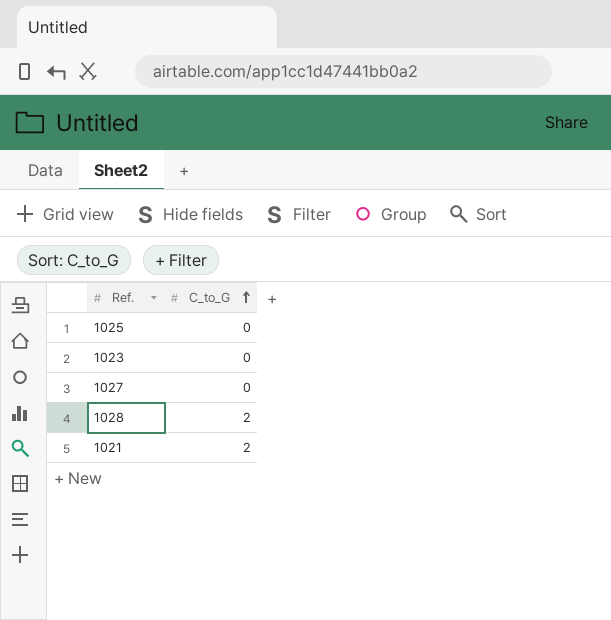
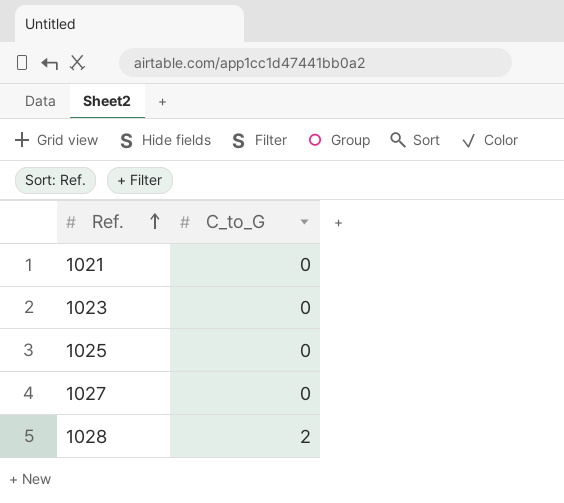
row order: C_to_G ascending -> Ref. ascending
1021 | C_to_G: 2 -> 0

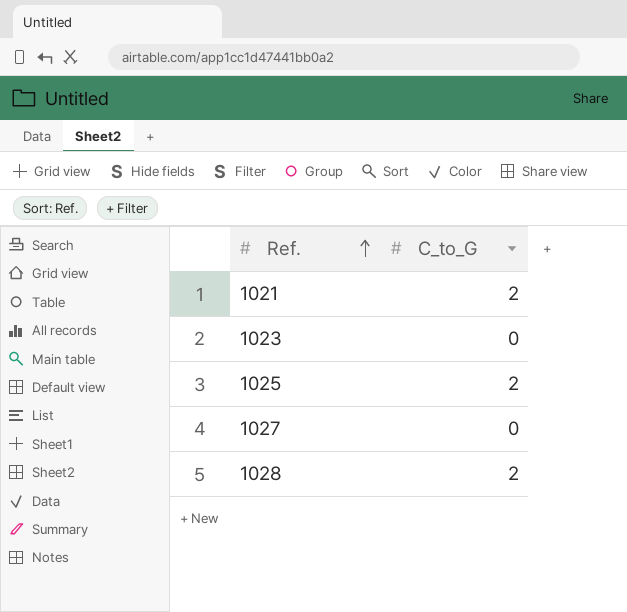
1021 | C_to_G: 0 -> 2
1025 | C_to_G: 0 -> 2

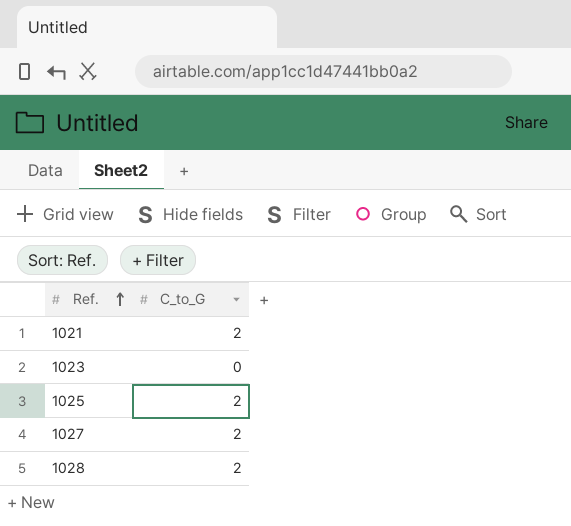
1027 | C_to_G: 0 -> 2

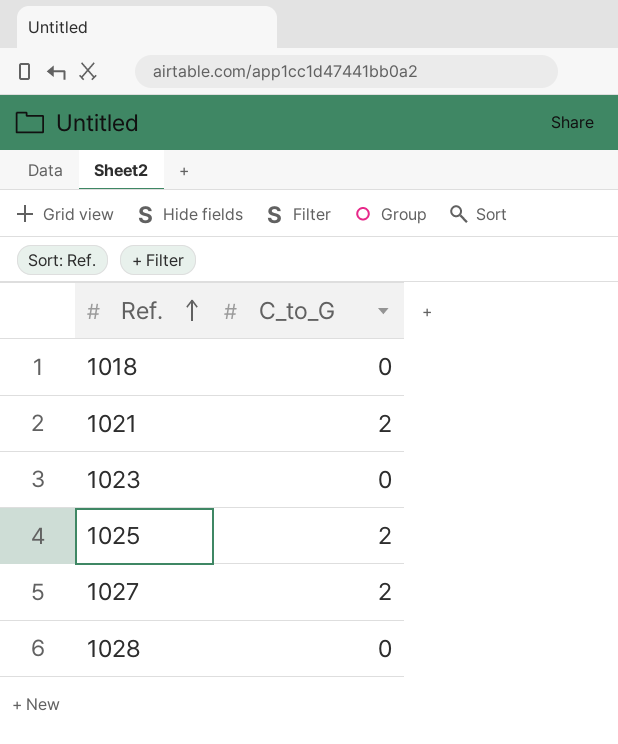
row 1018: none -> 0
1028 | C_to_G: 2 -> 0

